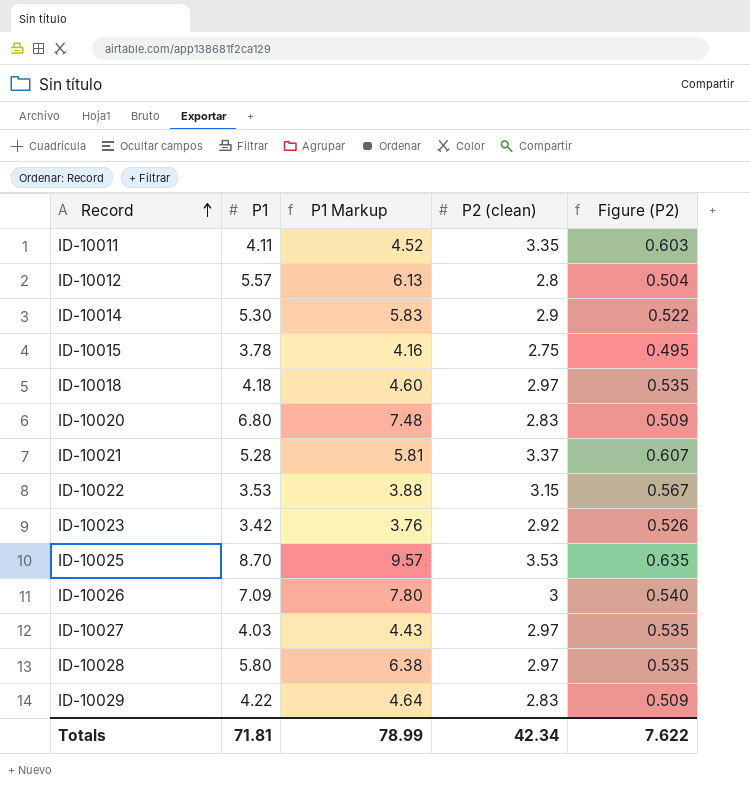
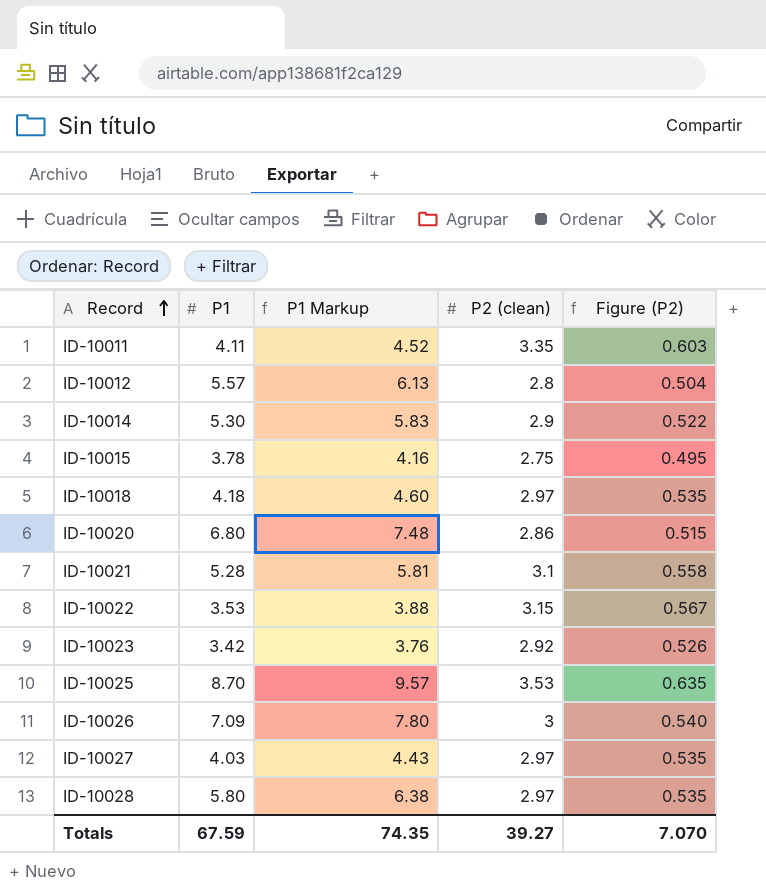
row ID-10029: 4.22 | 4.64 | 2.83 | 0.509 -> none
ID-10020 | P2 (clean): 2.83 -> 2.86
ID-10020 | Figure (P2): 0.509 -> 0.515
ID-10021 | P2 (clean): 3.37 -> 3.1
ID-10021 | Figure (P2): 0.607 -> 0.558
Totals | P1: 71.81 -> 67.59
Totals | P1 Markup: 78.99 -> 74.35
Totals | P2 (clean): 42.34 -> 39.27
Totals | Figure (P2): 7.622 -> 7.070

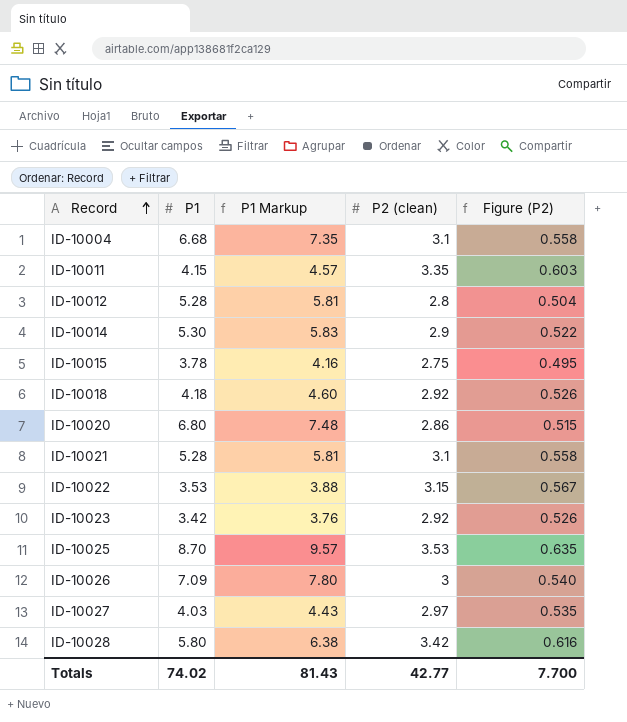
row ID-10004: none -> 6.68 | 7.35 | 3.1 | 0.558
ID-10011 | P1: 4.11 -> 4.15
ID-10011 | P1 Markup: 4.52 -> 4.57
ID-10012 | P1: 5.57 -> 5.28
ID-10012 | P1 Markup: 6.13 -> 5.81
ID-10018 | P2 (clean): 2.97 -> 2.92
ID-10018 | Figure (P2): 0.535 -> 0.526
ID-10028 | P2 (clean): 2.97 -> 3.42
ID-10028 | Figure (P2): 0.535 -> 0.616
Totals | P1: 67.59 -> 74.02
Totals | P1 Markup: 74.35 -> 81.43
Totals | P2 (clean): 39.27 -> 42.77
Totals | Figure (P2): 7.070 -> 7.700

